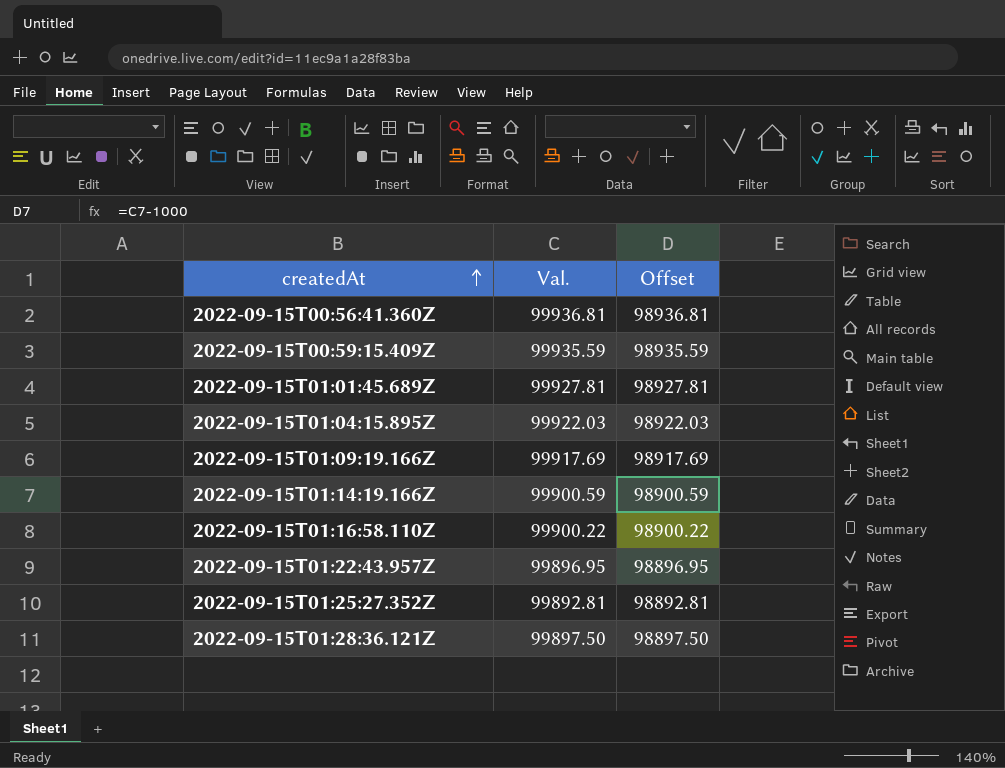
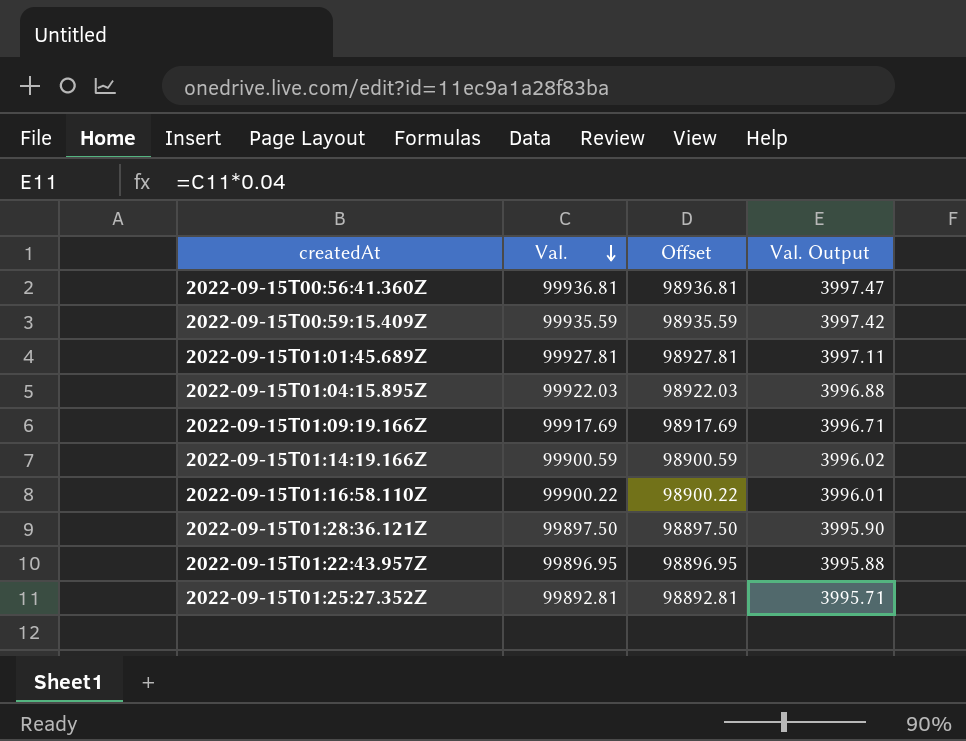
row order: createdAt ascending -> Val. descending
column Val. Output | formula: none -> [Val.] * 0.04

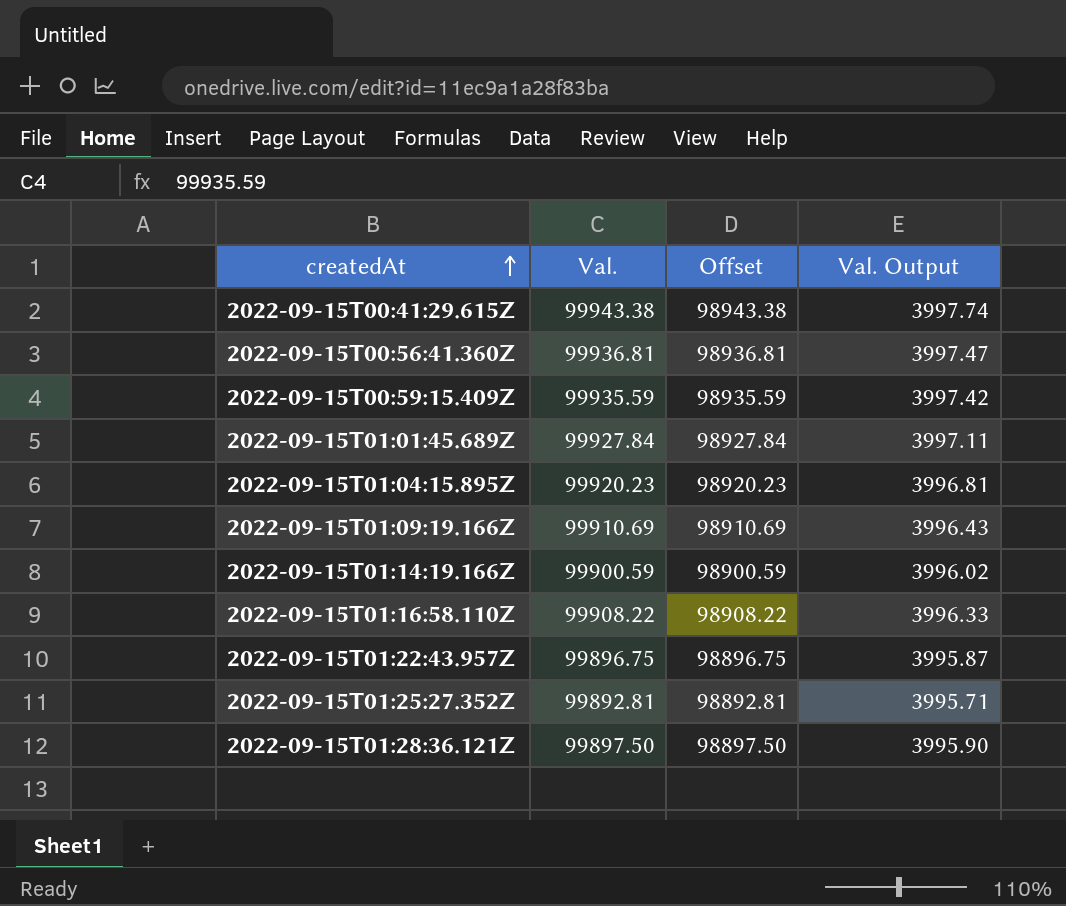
row order: Val. descending -> createdAt ascending
row 2022-09-15T00:41:29.615Z: none -> 99943.38 | 98943.38 | 3997.74
2022-09-15T01:01:45.689Z | Val.: 99927.81 -> 99927.84
2022-09-15T01:01:45.689Z | Offset: 98927.81 -> 98927.84
2022-09-15T01:04:15.895Z | Val.: 99922.03 -> 99920.23
2022-09-15T01:04:15.895Z | Offset: 98922.03 -> 98920.23
2022-09-15T01:04:15.895Z | Val. Output: 3996.88 -> 3996.81
2022-09-15T01:09:19.166Z | Val.: 99917.69 -> 99910.69
2022-09-15T01:09:19.166Z | Offset: 98917.69 -> 98910.69
2022-09-15T01:09:19.166Z | Val. Output: 3996.71 -> 3996.43
2022-09-15T01:16:58.110Z | Val.: 99900.22 -> 99908.22
2022-09-15T01:16:58.110Z | Offset: 98900.22 -> 98908.22
2022-09-15T01:16:58.110Z | Val. Output: 3996.01 -> 3996.33
2022-09-15T01:22:43.957Z | Val.: 99896.95 -> 99896.75
2022-09-15T01:22:43.957Z | Offset: 98896.95 -> 98896.75
2022-09-15T01:22:43.957Z | Val. Output: 3995.88 -> 3995.87

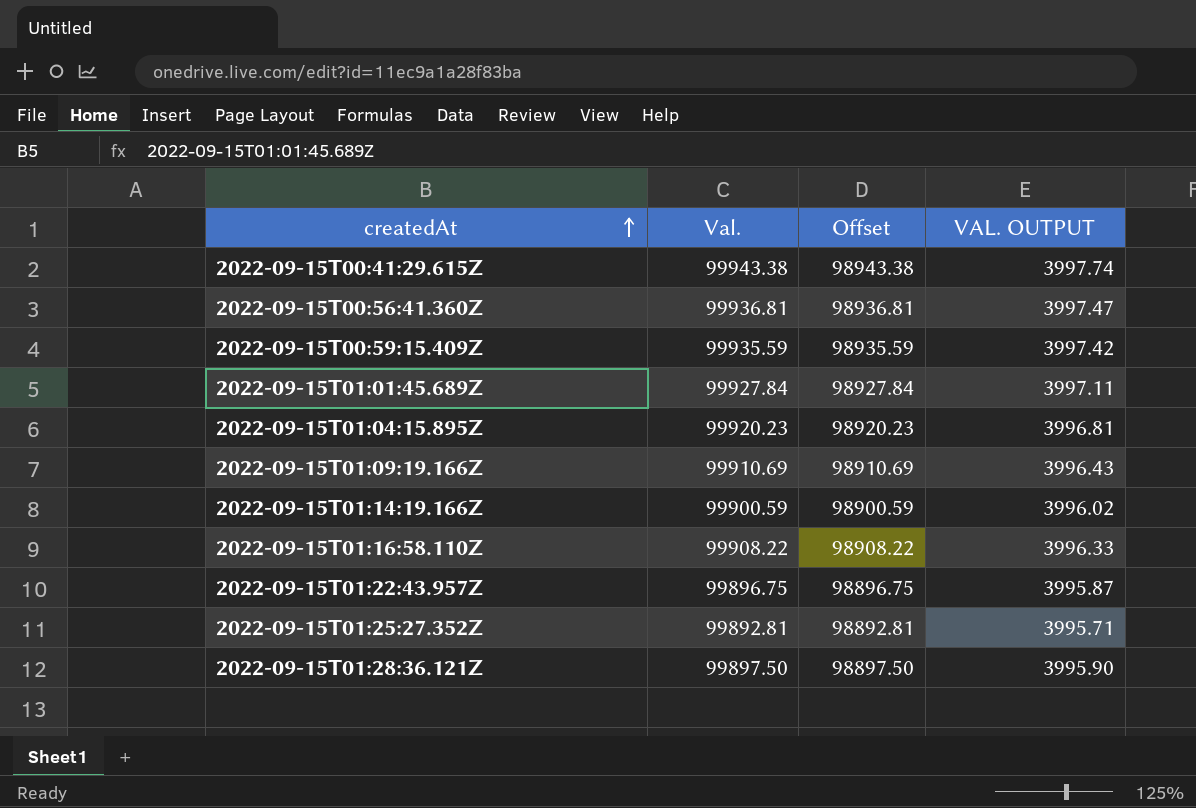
column name: Val. Output -> VAL. OUTPUT

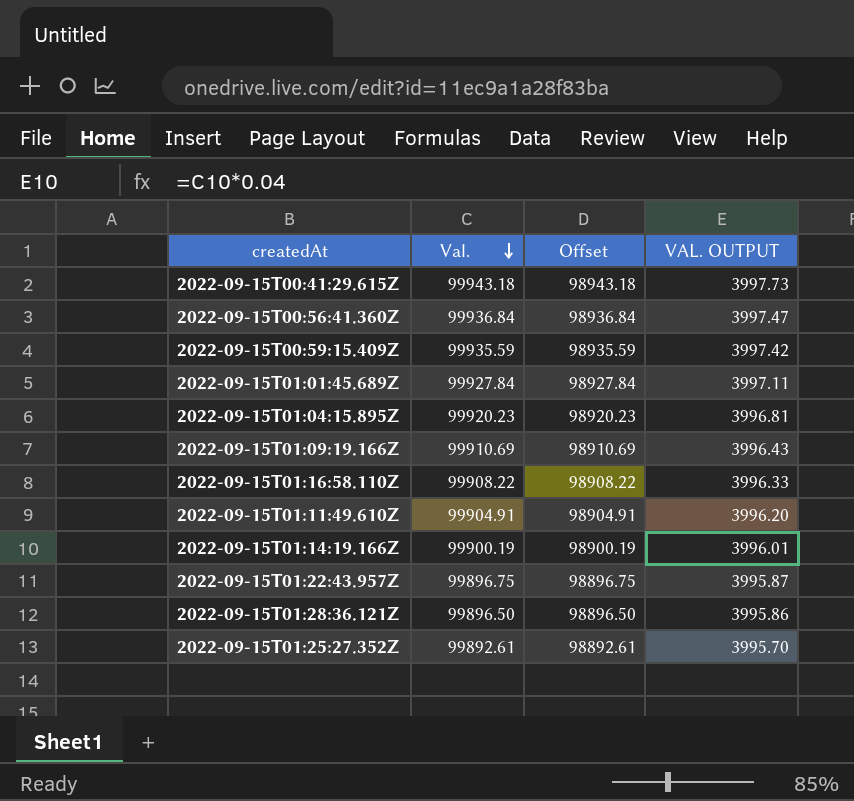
row order: createdAt ascending -> Val. descending
2022-09-15T00:41:29.615Z | Val.: 99943.38 -> 99943.18
2022-09-15T00:41:29.615Z | Offset: 98943.38 -> 98943.18
2022-09-15T00:41:29.615Z | VAL. OUTPUT: 3997.74 -> 3997.73
2022-09-15T00:56:41.360Z | Val.: 99936.81 -> 99936.84
2022-09-15T00:56:41.360Z | Offset: 98936.81 -> 98936.84
row 2022-09-15T01:11:49.610Z: none -> 99904.91 | 98904.91 | 3996.20
2022-09-15T01:14:19.166Z | Val.: 99900.59 -> 99900.19
2022-09-15T01:14:19.166Z | Offset: 98900.59 -> 98900.19
2022-09-15T01:14:19.166Z | VAL. OUTPUT: 3996.02 -> 3996.01
2022-09-15T01:28:36.121Z | Val.: 99897.50 -> 99896.50
2022-09-15T01:28:36.121Z | Offset: 98897.50 -> 98896.50
2022-09-15T01:28:36.121Z | VAL. OUTPUT: 3995.90 -> 3995.86
2022-09-15T01:25:27.352Z | Val.: 99892.81 -> 99892.61
2022-09-15T01:25:27.352Z | Offset: 98892.81 -> 98892.61
2022-09-15T01:25:27.352Z | VAL. OUTPUT: 3995.71 -> 3995.70

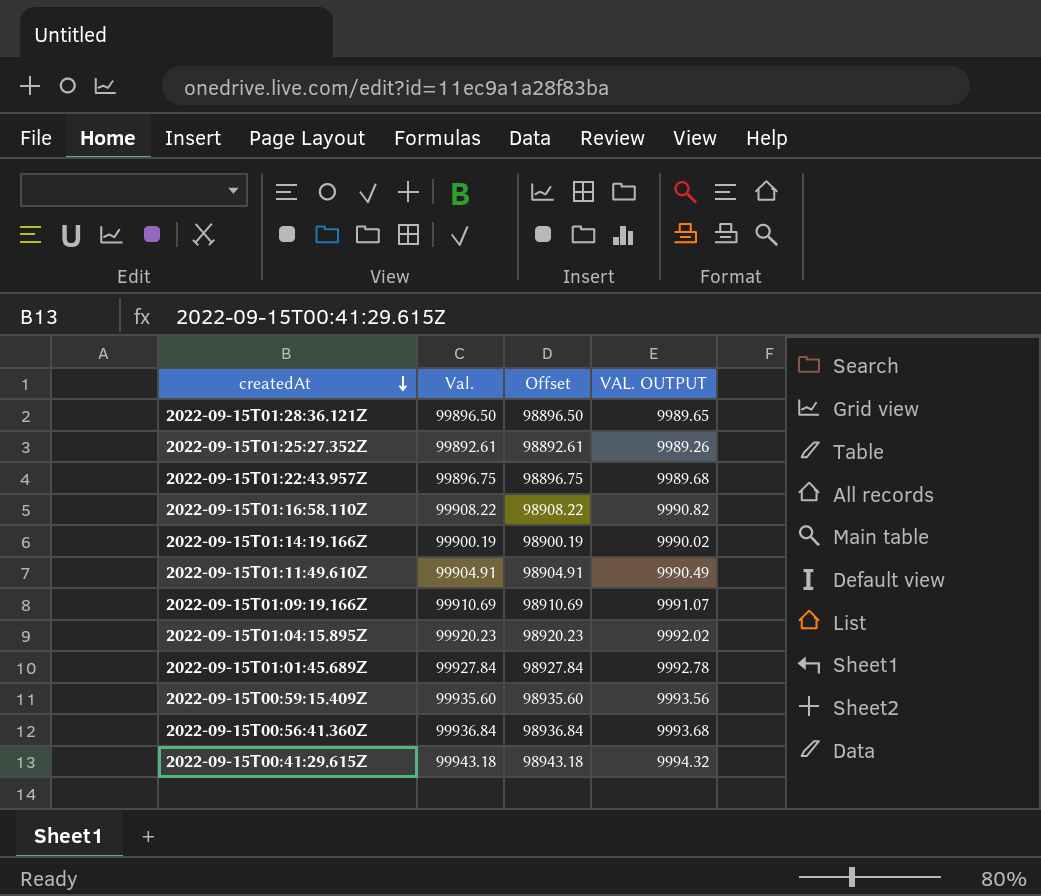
row order: Val. descending -> createdAt descending
column VAL. OUTPUT | formula: [Val.] * 0.04 -> [Val.] * 0.1
2022-09-15T00:59:15.409Z | Val.: 99935.59 -> 99935.60
2022-09-15T00:59:15.409Z | Offset: 98935.59 -> 98935.60

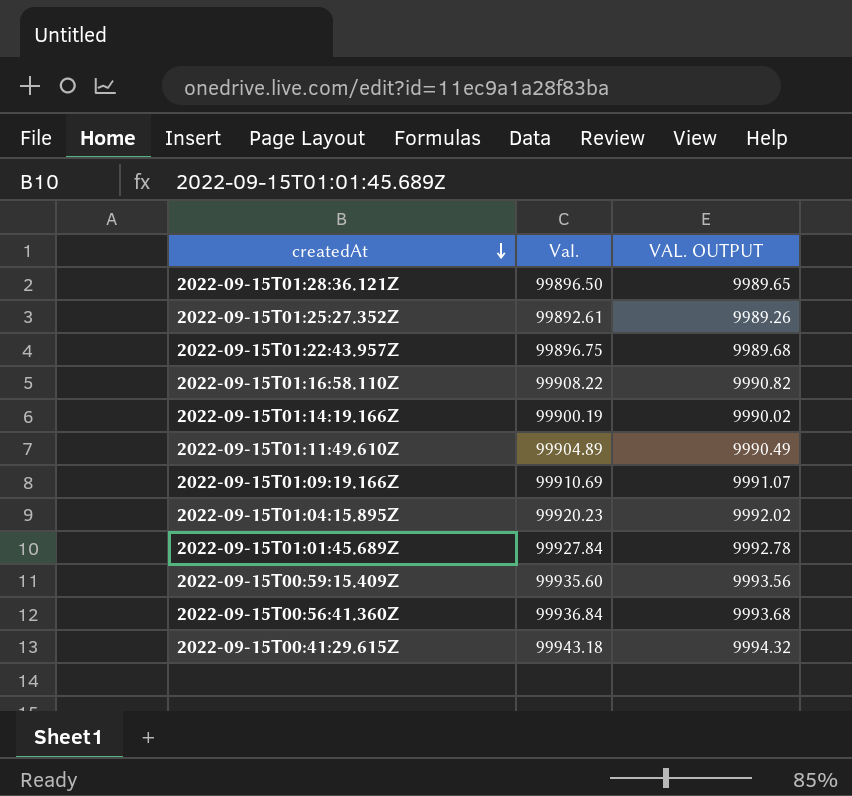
column Offset | formula: [Val.] - 1000 -> none
2022-09-15T01:11:49.610Z | Val.: 99904.91 -> 99904.89

